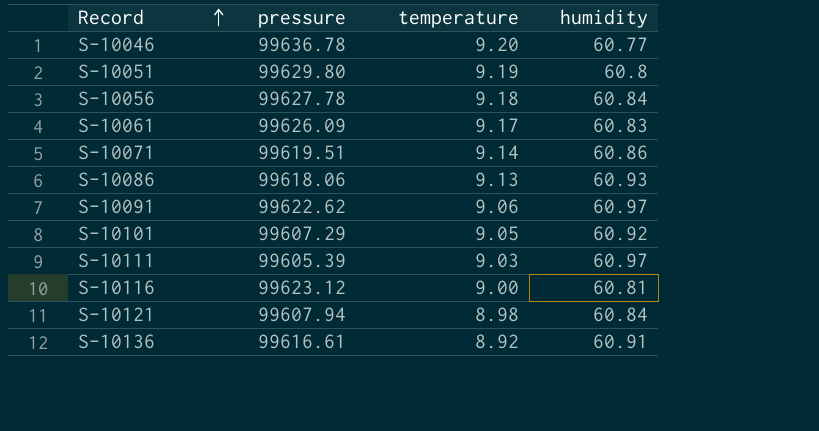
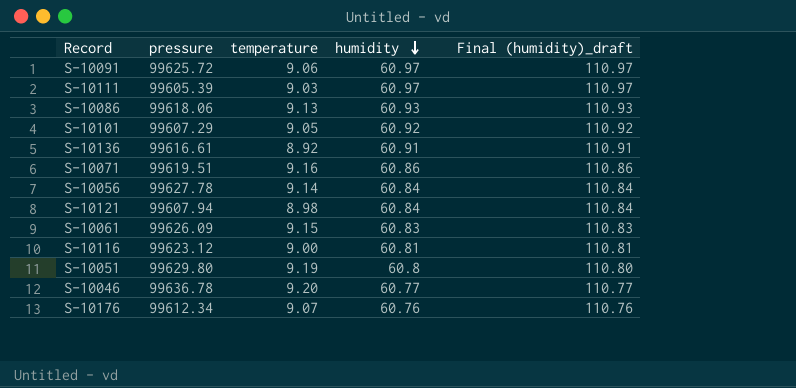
row order: Record ascending -> humidity descending
column Final (humidity)_draft | formula: none -> [humidity] + 50
S-10091 | pressure: 99622.62 -> 99625.72
S-10071 | temperature: 9.14 -> 9.16
S-10056 | temperature: 9.18 -> 9.14
S-10061 | temperature: 9.17 -> 9.15
row S-10176: none -> 99612.34 | 9.07 | 60.76 | 110.76

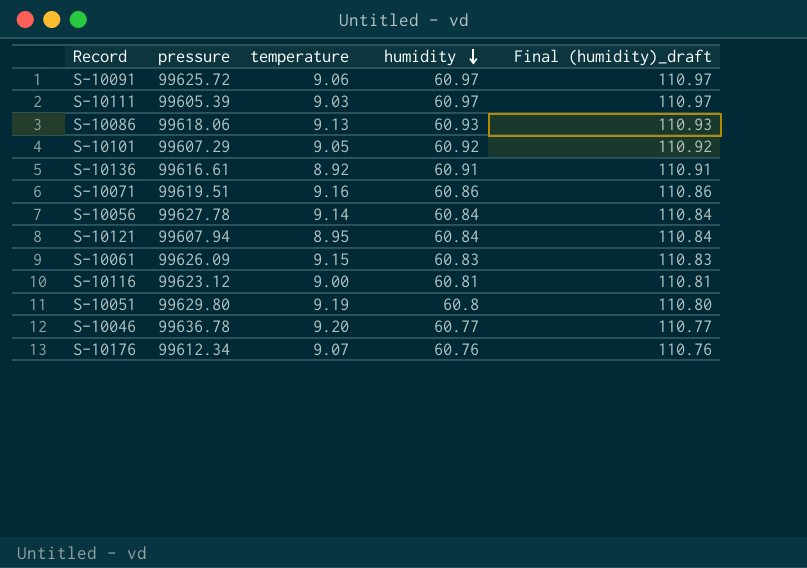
S-10121 | temperature: 8.98 -> 8.95

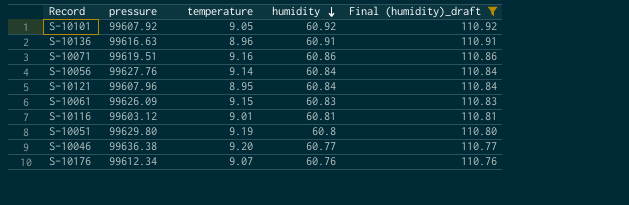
filter: none -> Final (humidity)_draft <= 110.92
S-10101 | pressure: 99607.29 -> 99607.92
S-10136 | pressure: 99616.61 -> 99616.63
S-10136 | temperature: 8.92 -> 8.96
S-10056 | pressure: 99627.78 -> 99627.76
S-10121 | pressure: 99607.94 -> 99607.96
S-10116 | pressure: 99623.12 -> 99603.12
S-10116 | temperature: 9.00 -> 9.01
S-10046 | pressure: 99636.78 -> 99636.38

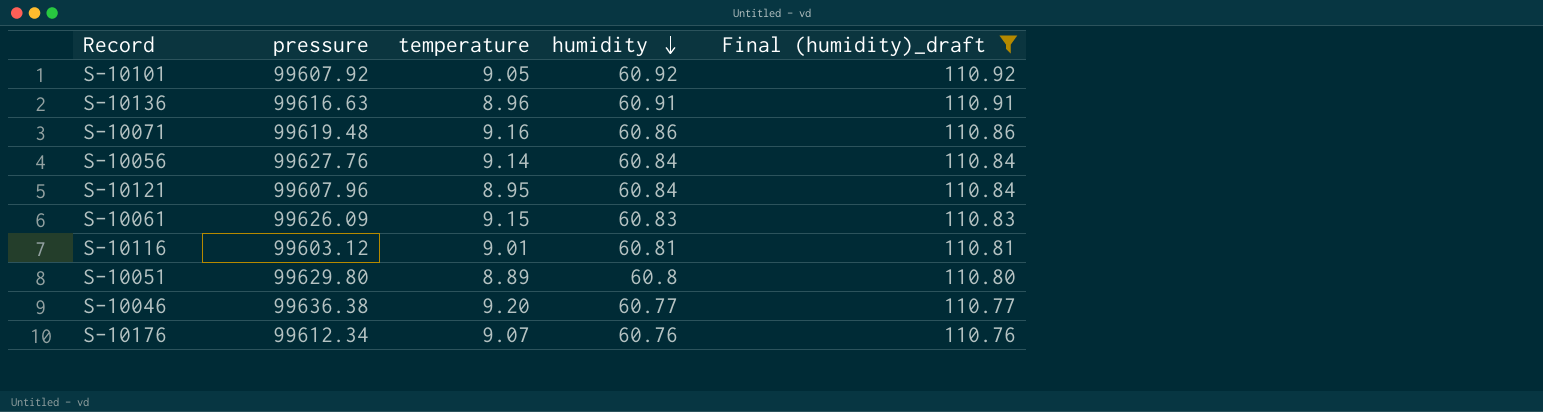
S-10071 | pressure: 99619.51 -> 99619.48
S-10051 | temperature: 9.19 -> 8.89

